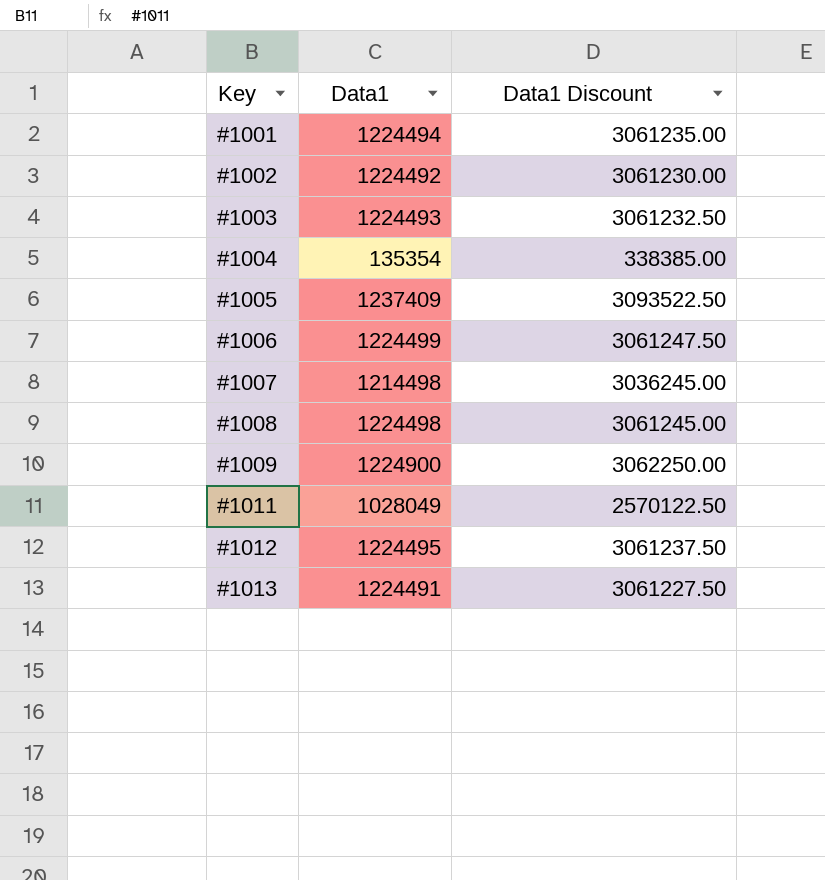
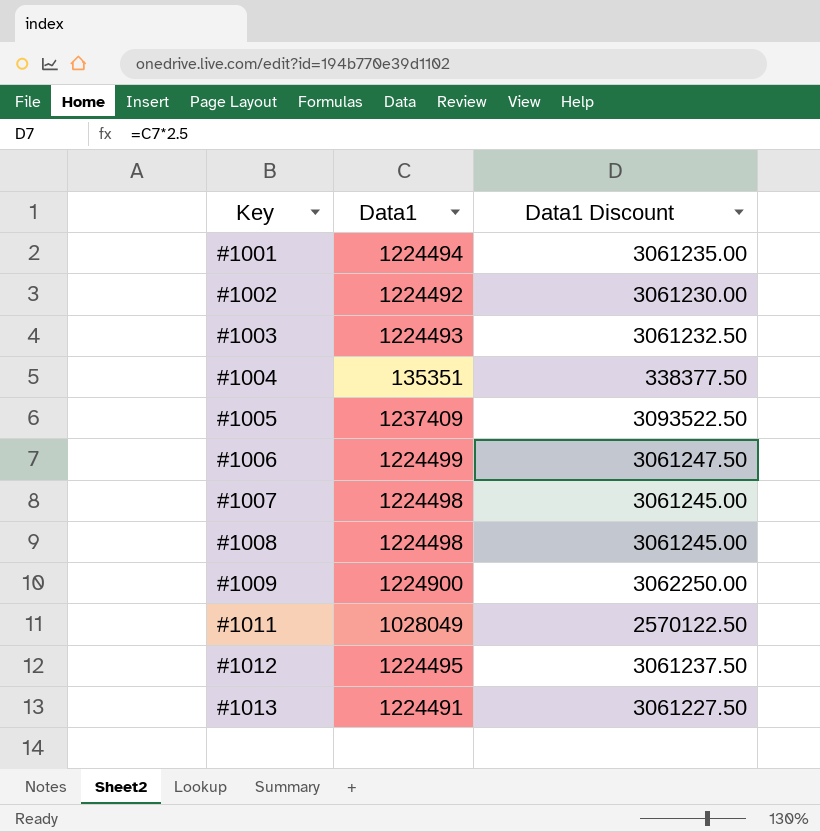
#1004 | Data1: 135354 -> 135351
#1004 | Data1 Discount: 338385.00 -> 338377.50
#1007 | Data1: 1214498 -> 1224498
#1007 | Data1 Discount: 3036245.00 -> 3061245.00

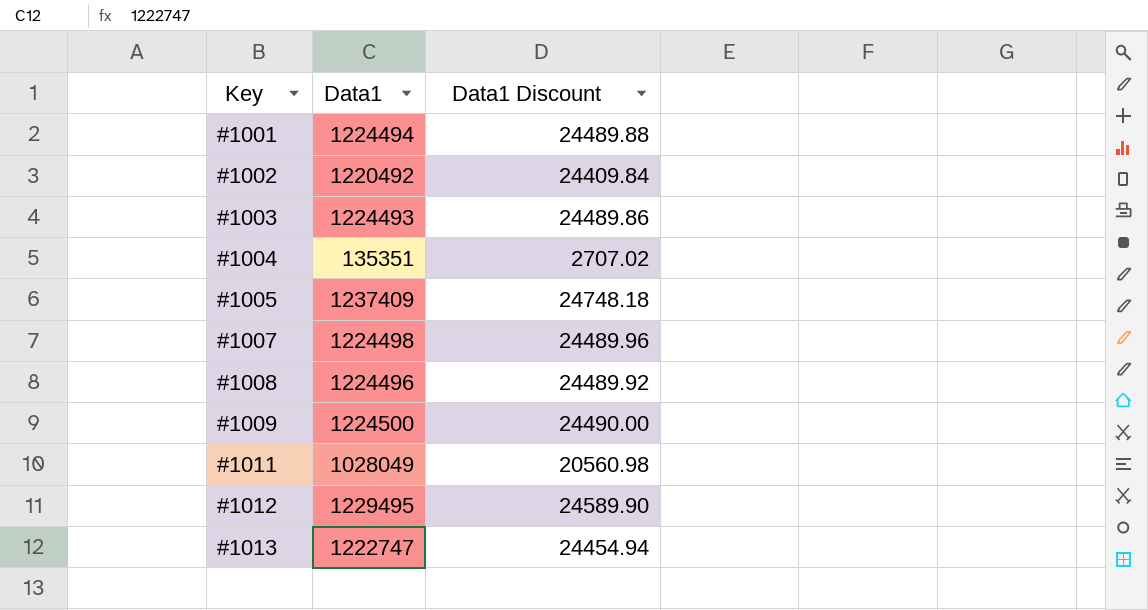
column Data1 Discount | formula: [Data1] * 2.5 -> [Data1] * 0.02
row #1006: 1224499 | 3061247.50 -> none
#1002 | Data1: 1224492 -> 1220492
#1008 | Data1: 1224498 -> 1224496
#1009 | Data1: 1224900 -> 1224500
#1012 | Data1: 1224495 -> 1229495
#1013 | Data1: 1224491 -> 1222747

